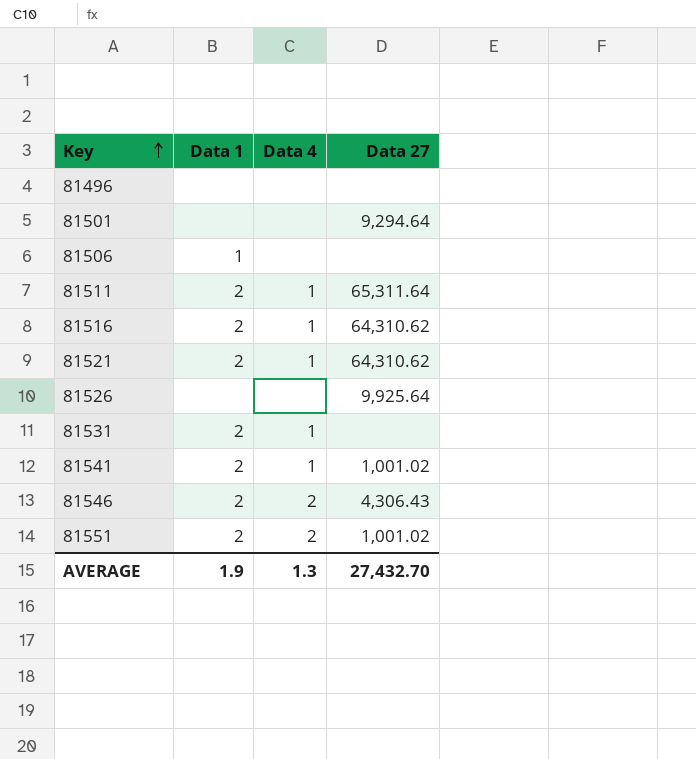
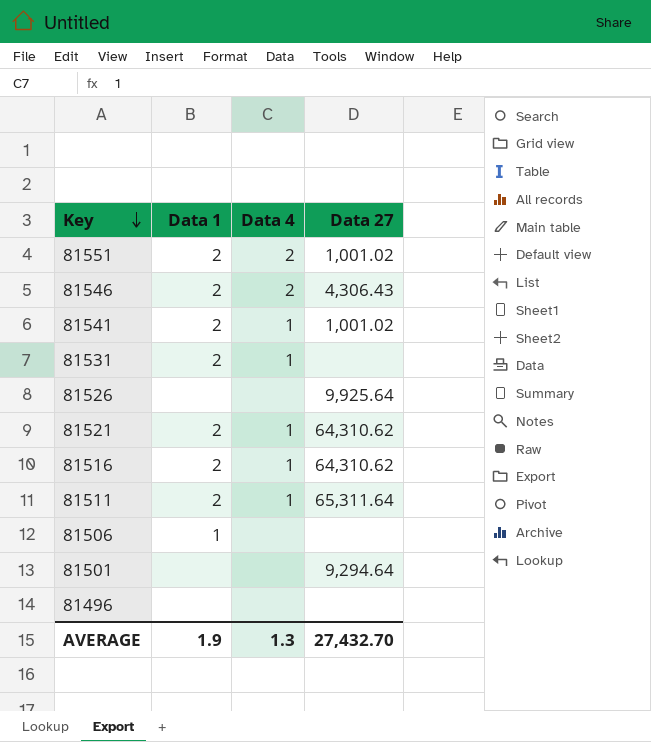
row order: Key ascending -> Key descending

